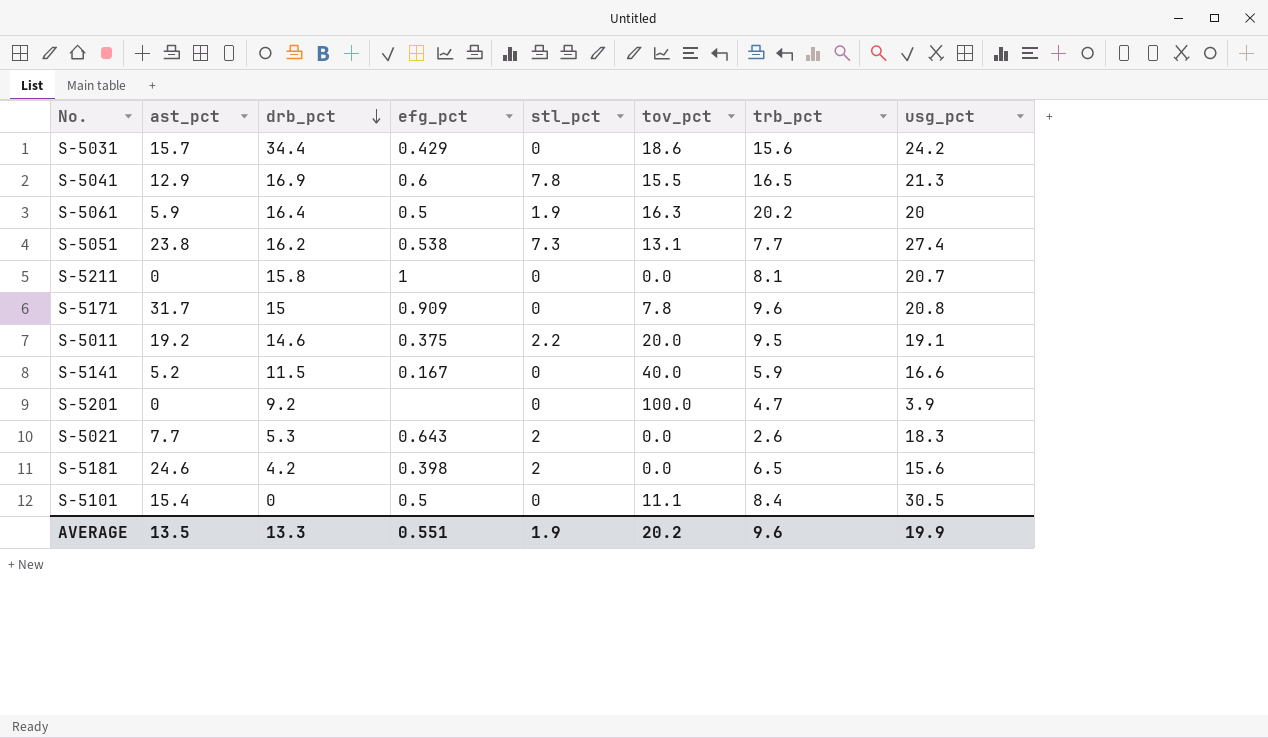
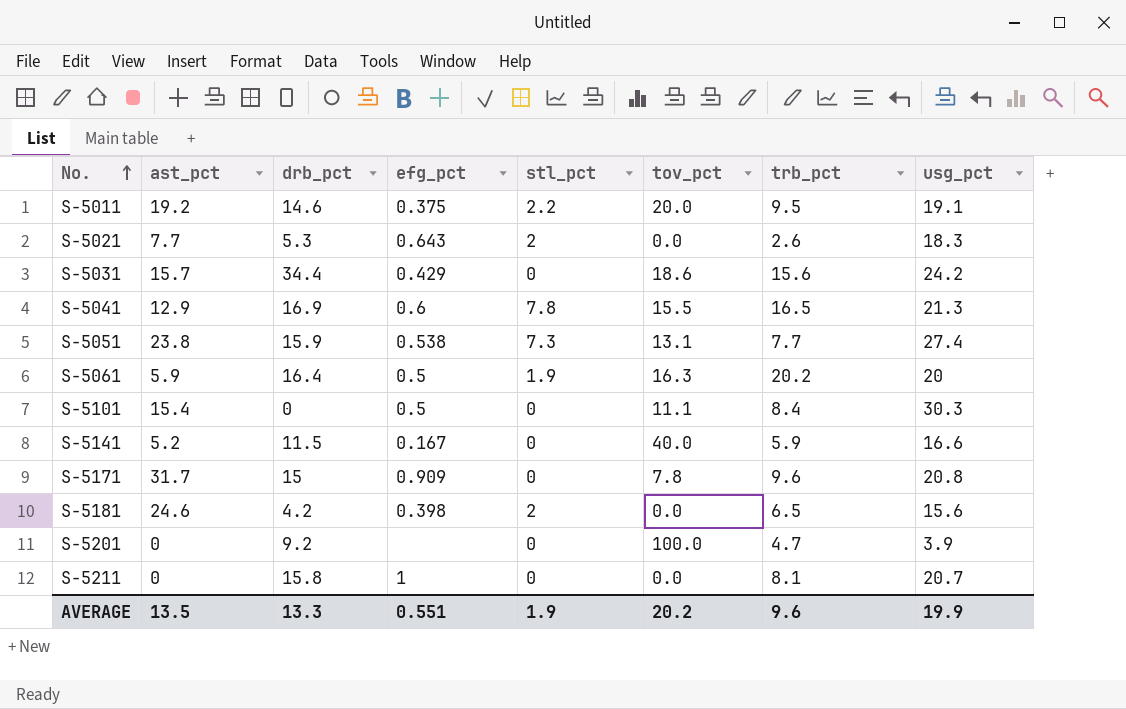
row order: drb_pct descending -> No. ascending
S-5051 | drb_pct: 16.2 -> 15.9
S-5101 | usg_pct: 30.5 -> 30.3

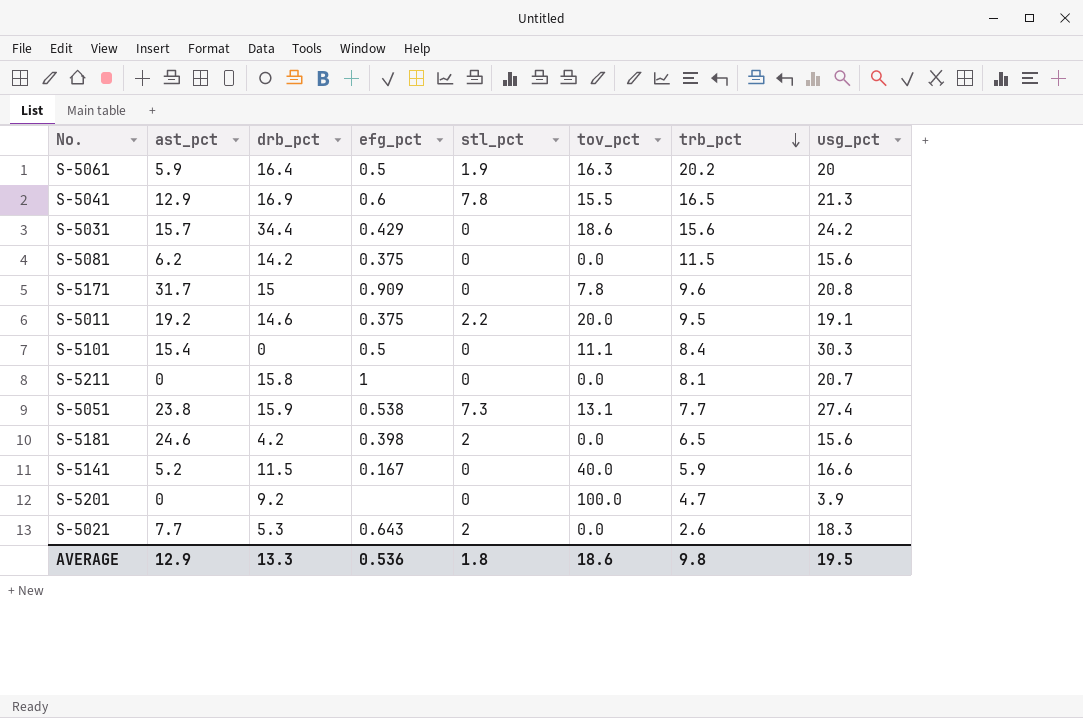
row order: No. ascending -> trb_pct descending
row S-5081: none -> 6.2 | 14.2 | 0.375 | 0 | 0.0 | 11.5 | 15.6
AVERAGE | ast_pct: 13.5 -> 12.9
AVERAGE | efg_pct: 0.551 -> 0.536
AVERAGE | stl_pct: 1.9 -> 1.8
AVERAGE | tov_pct: 20.2 -> 18.6
AVERAGE | trb_pct: 9.6 -> 9.8
AVERAGE | usg_pct: 19.9 -> 19.5

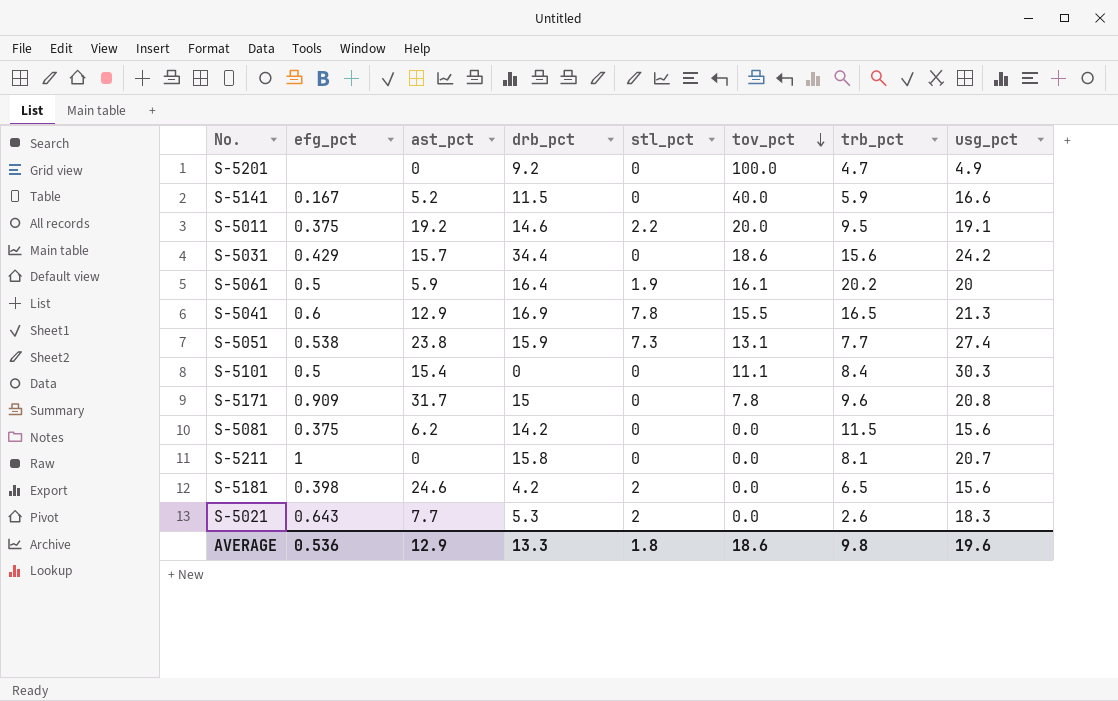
row order: trb_pct descending -> tov_pct descending
column efg_pct | position: 4 -> 2
S-5201 | usg_pct: 3.9 -> 4.9
S-5061 | tov_pct: 16.3 -> 16.1
AVERAGE | usg_pct: 19.5 -> 19.6

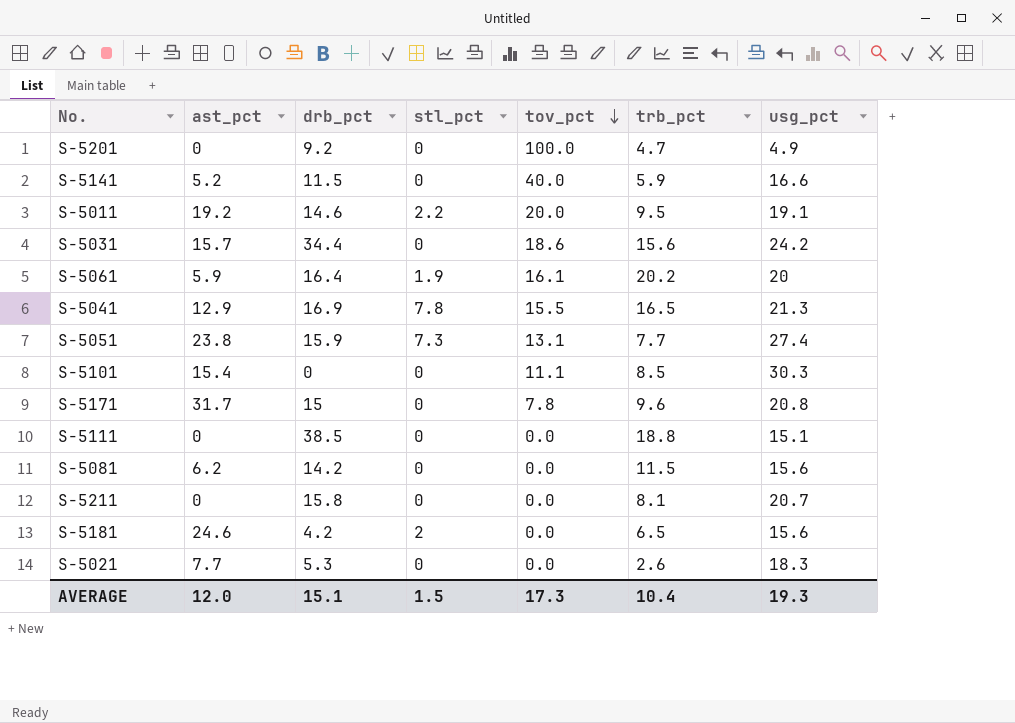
column efg_pct | position: 2 -> none
S-5101 | trb_pct: 8.4 -> 8.5
row S-5111: none -> 0 | 38.5 | 0 | 0.0 | 18.8 | 15.1
S-5021 | stl_pct: 2 -> 0
AVERAGE | ast_pct: 12.9 -> 12.0
AVERAGE | drb_pct: 13.3 -> 15.1
AVERAGE | stl_pct: 1.8 -> 1.5
AVERAGE | tov_pct: 18.6 -> 17.3
AVERAGE | trb_pct: 9.8 -> 10.4
AVERAGE | usg_pct: 19.6 -> 19.3

